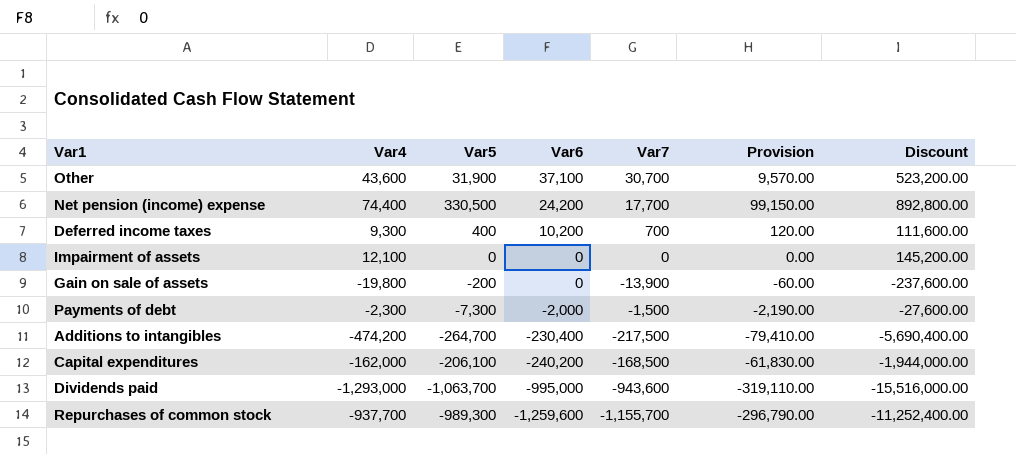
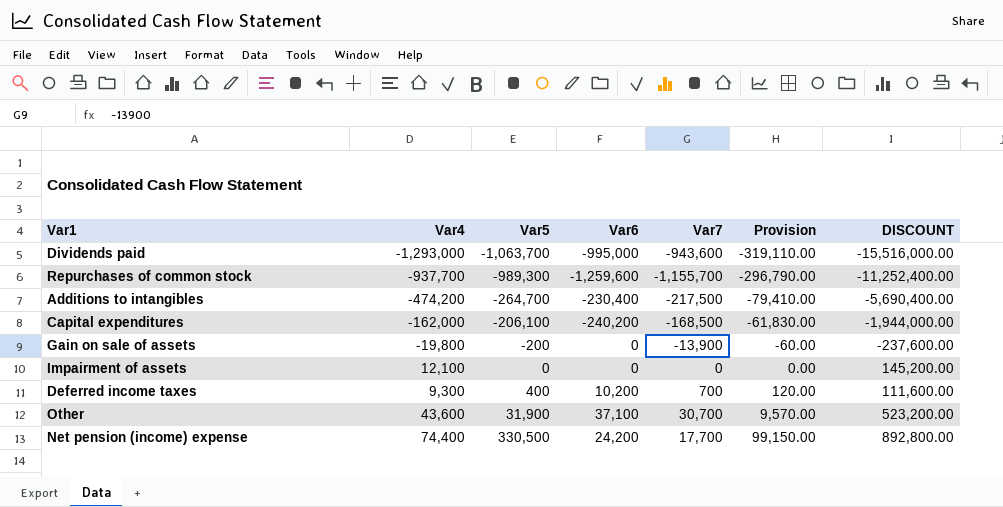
row order: Var6 descending -> Var5 ascending
column name: Discount -> DISCOUNT
row Payments of debt: -2,300 | -7,300 | -2,000 | -1,500 | -2,190.00 | -27,600.00 -> none

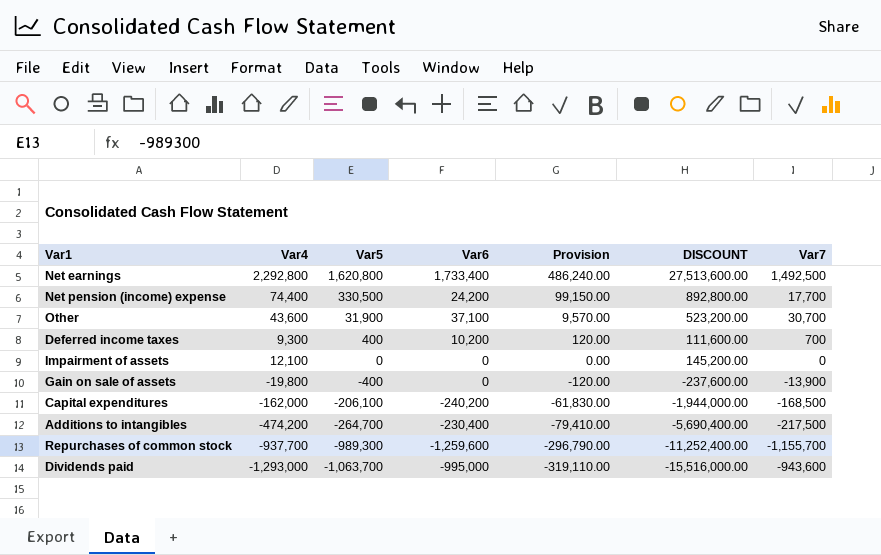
row order: Var5 ascending -> Var5 descending
column Var7 | position: 5 -> 7
row Net earnings: none -> 2,292,800 | 1,620,800 | 1,733,400 | 486,240.00 | 27,513,600.00 | 1,492,500
Gain on sale of assets | Var5: -200 -> -400
Gain on sale of assets | Provision: -60.00 -> -120.00

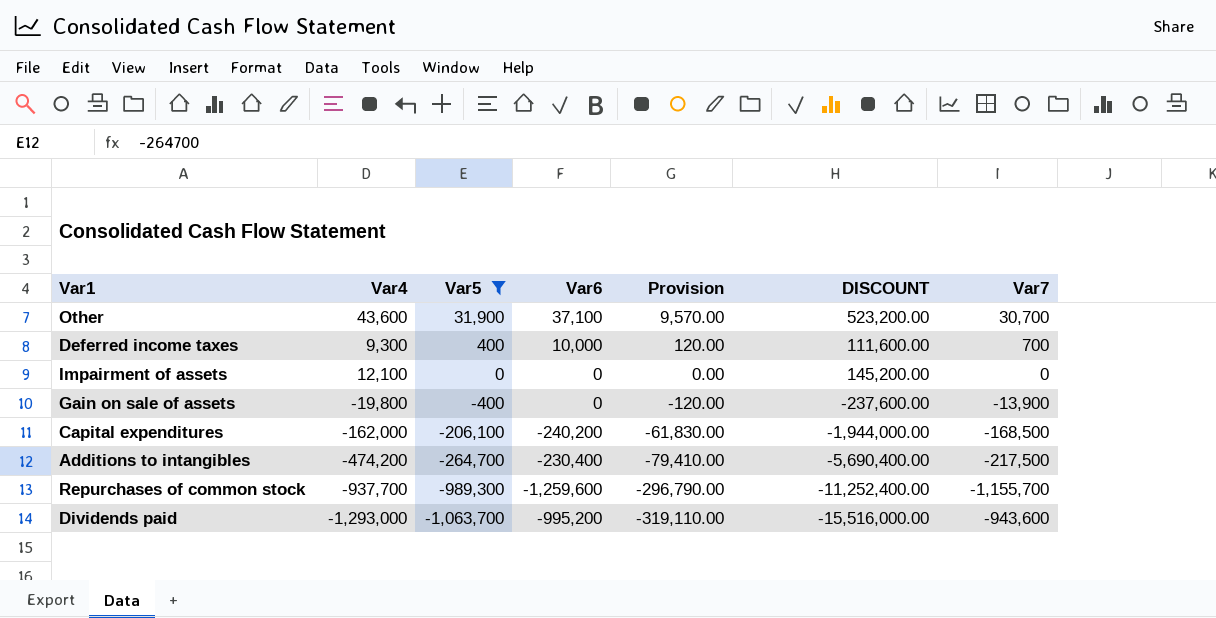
filter: none -> Var5 <= 31,900
Deferred income taxes | Var6: 10,200 -> 10,000
Dividends paid | Var6: -995,000 -> -995,200

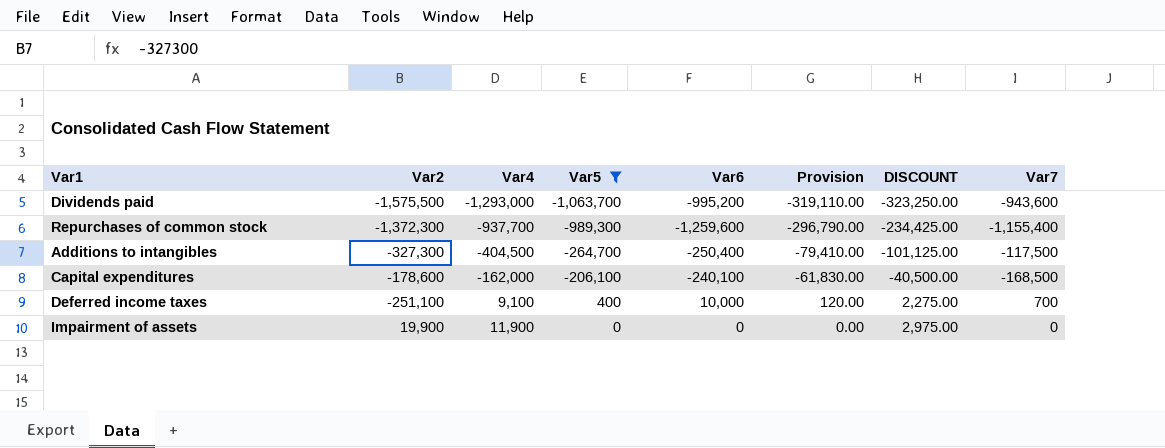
row order: Var5 descending -> Var4 ascending
column Var2 | position: none -> 2
column DISCOUNT | formula: [Var4] * 12 -> [Var4] * 0.25
row Other: 43,600 | 31,900 | 37,100 | 9,570.00 | 523,200.00 | 30,700 -> none
row Gain on sale of assets: -19,800 | -400 | 0 | -120.00 | -237,600.00 | -13,900 -> none
Repurchases of common stock | Var7: -1,155,700 -> -1,155,400
Additions to intangibles | Var4: -474,200 -> -404,500
Additions to intangibles | Var6: -230,400 -> -250,400
Additions to intangibles | Var7: -217,500 -> -117,500
Capital expenditures | Var6: -240,200 -> -240,100
Deferred income taxes | Var4: 9,300 -> 9,100
Impairment of assets | Var4: 12,100 -> 11,900

